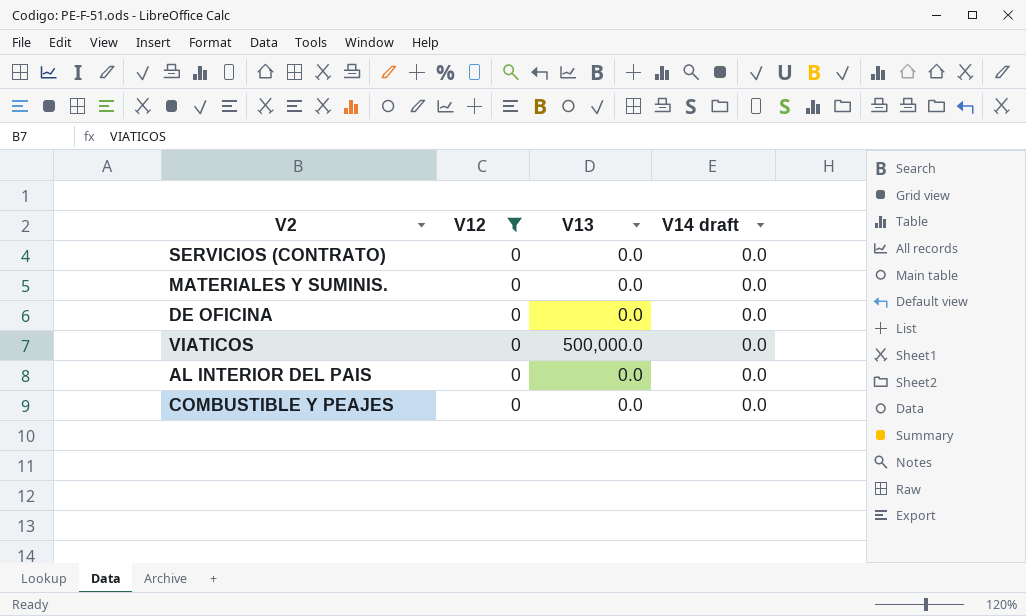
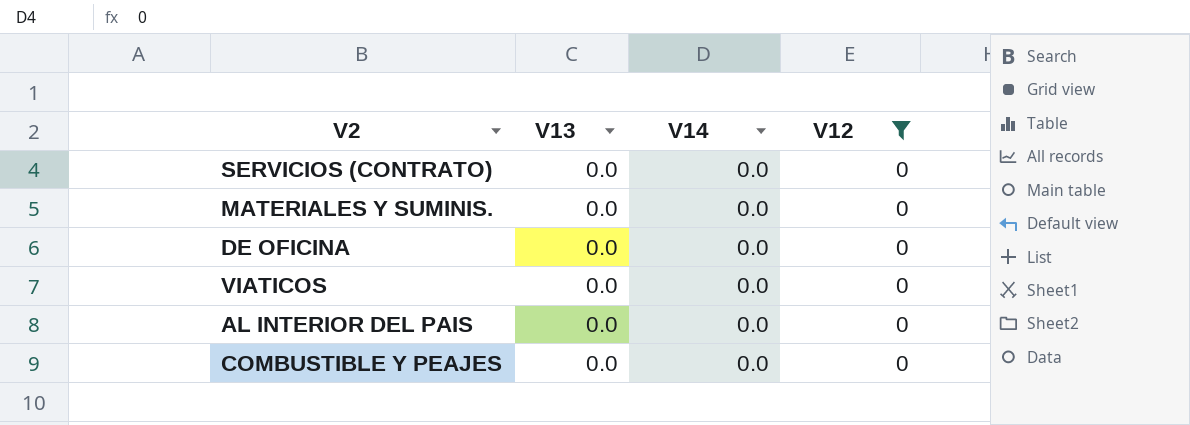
column name: V14 draft -> V14
column V12 | position: 2 -> 4
VIATICOS | V13: 500,000.0 -> 0.0

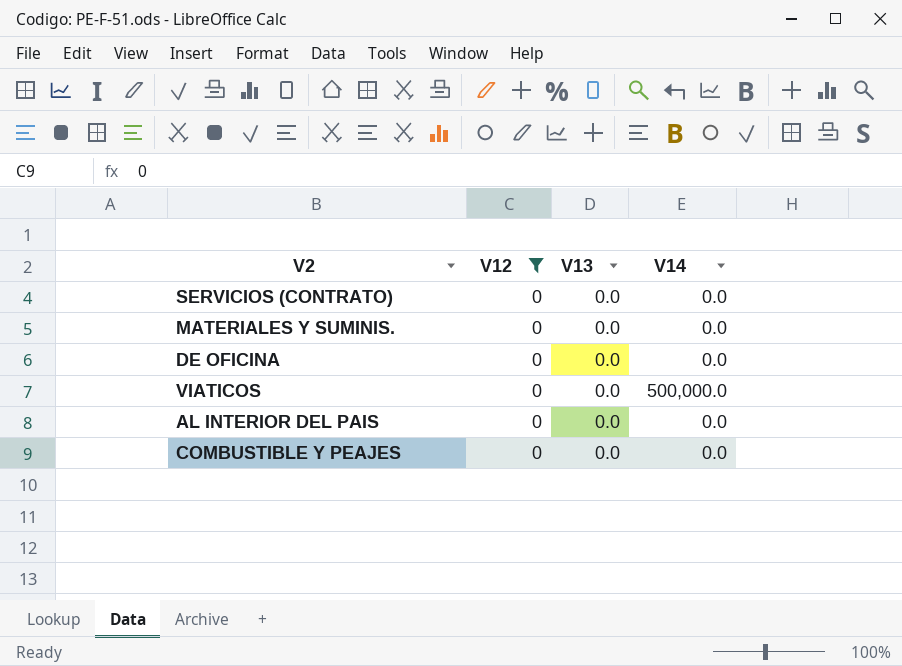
column V12 | position: 4 -> 2
VIATICOS | V14: 0.0 -> 500,000.0

